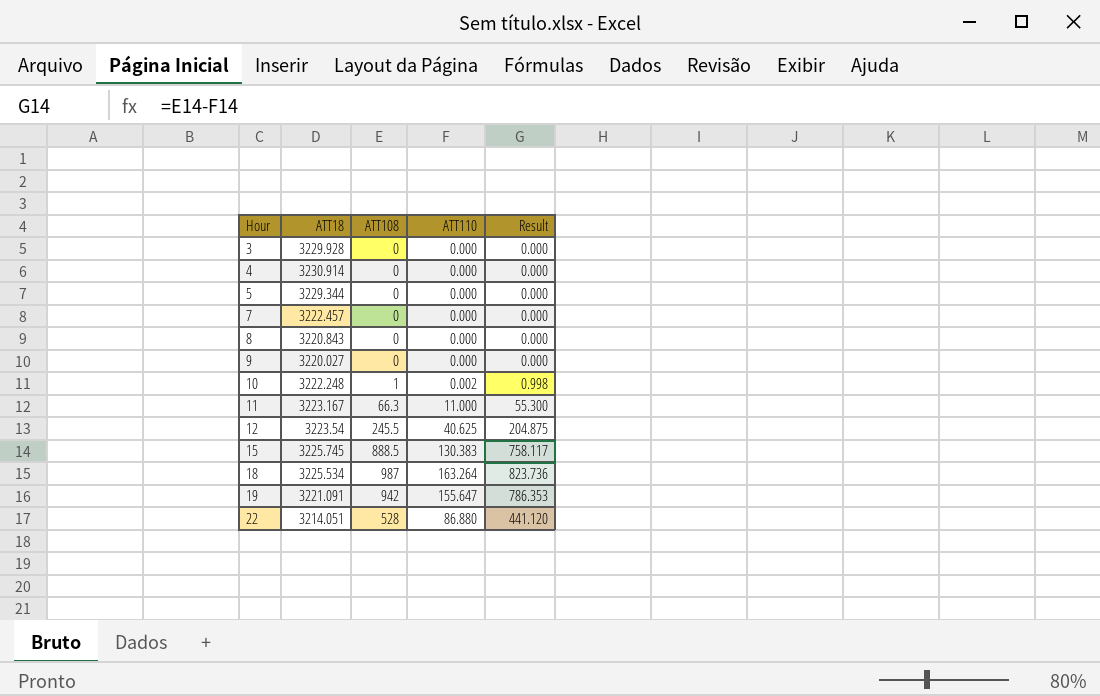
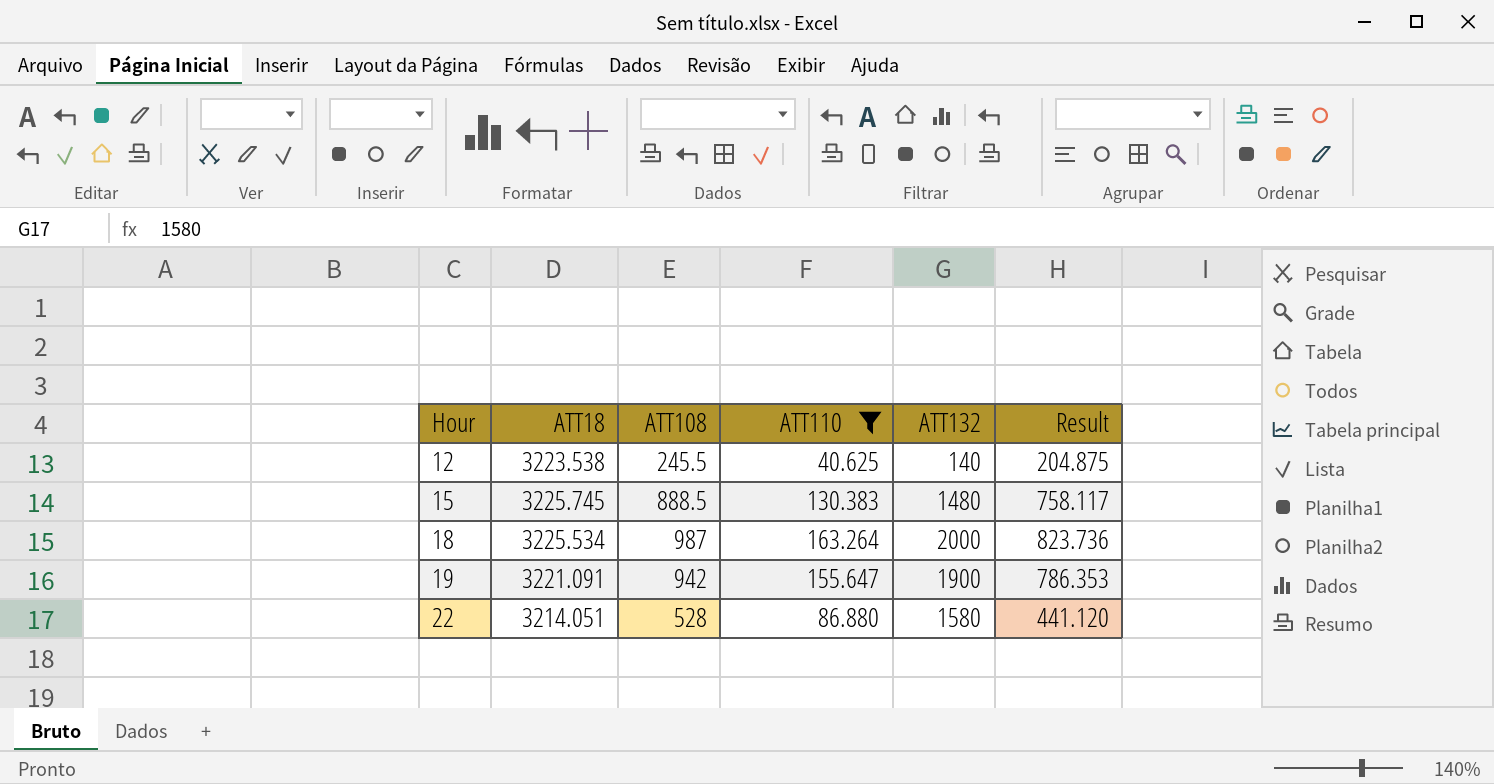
filter: none -> ATT110 >= 40.625
column ATT132 | position: none -> 5
12 | ATT18: 3223.54 -> 3223.538

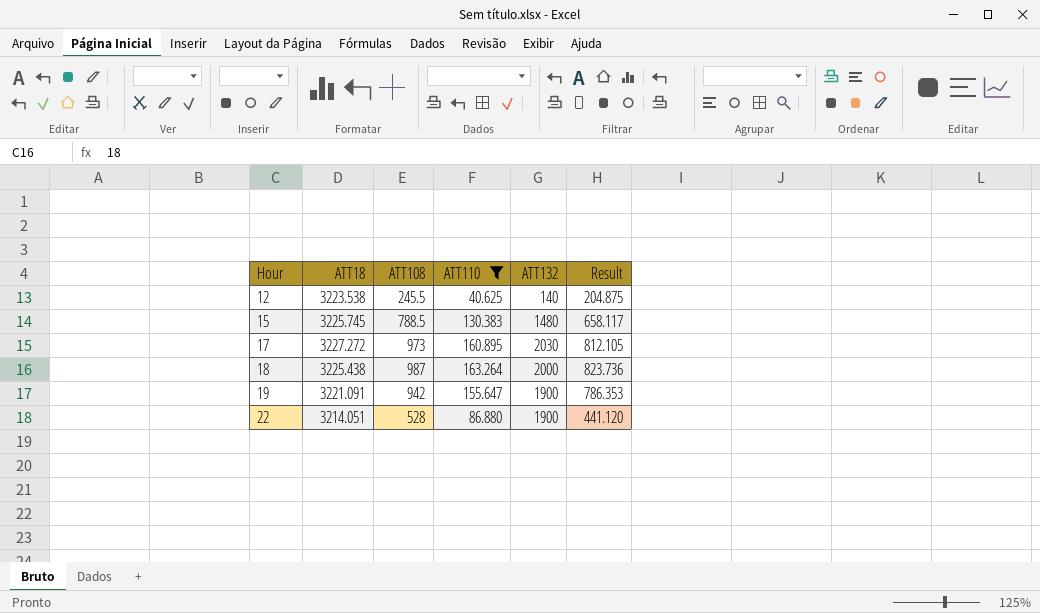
15 | ATT108: 888.5 -> 788.5
15 | Result: 758.117 -> 658.117
row 17: none -> 3227.272 | 973 | 160.895 | 2030 | 812.105
18 | ATT18: 3225.534 -> 3225.438
22 | ATT132: 1580 -> 1900

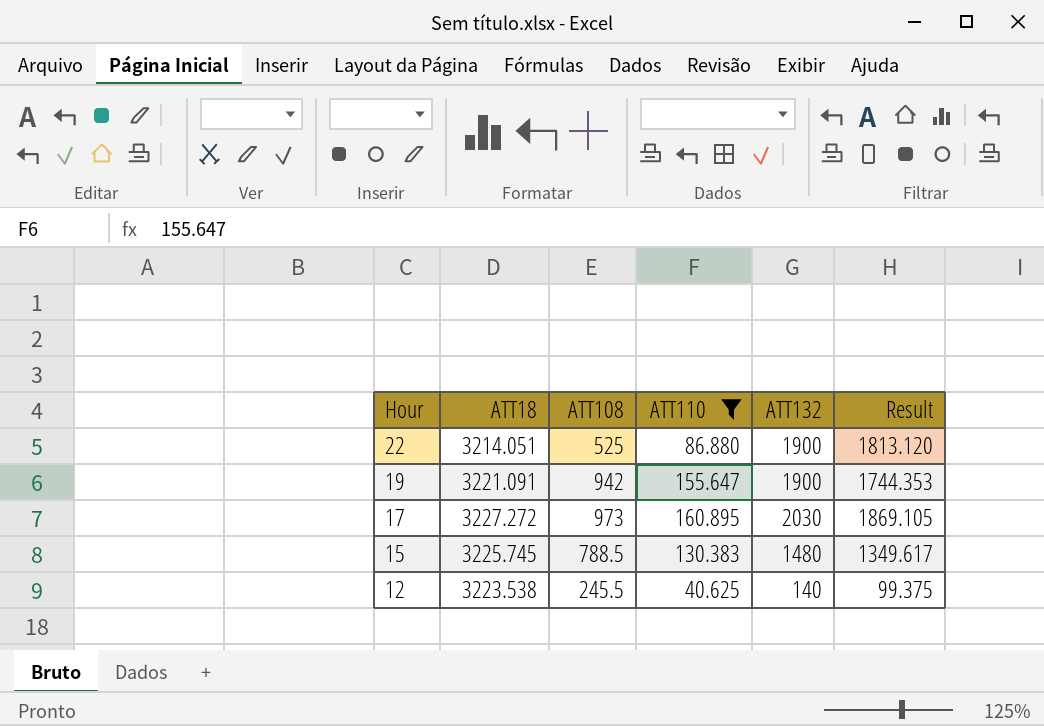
row order: Hour ascending -> Hour descending
column Result | formula: [ATT108] - [ATT110] -> [ATT132] - [ATT110]
row 18: 3225.438 | 987 | 163.264 | 2000 | 823.736 -> none
22 | ATT108: 528 -> 525

